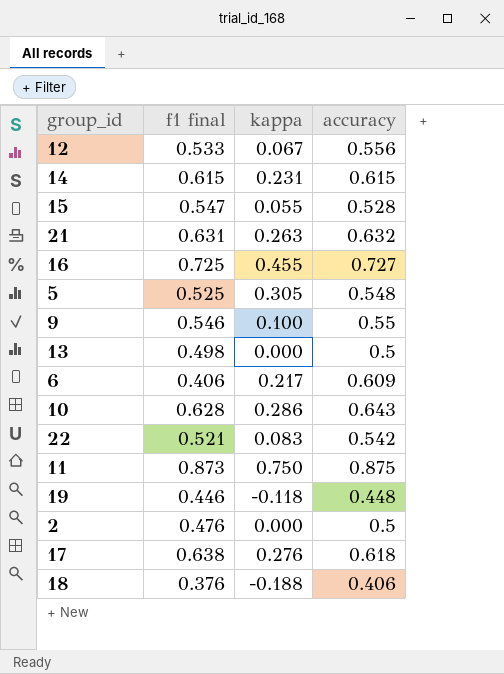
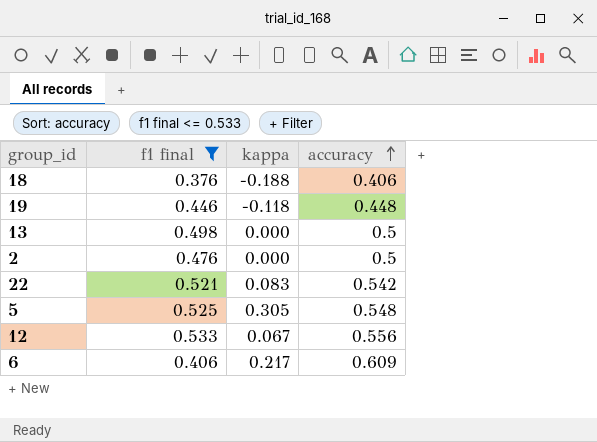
filter: none -> f1 final <= 0.533
row order: none -> accuracy ascending

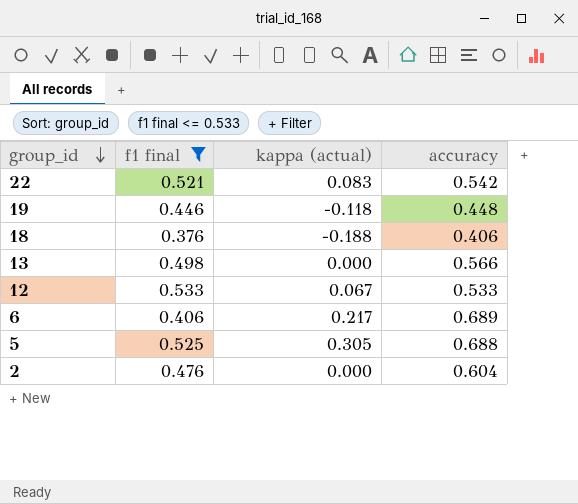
row order: accuracy ascending -> group_id descending
column name: kappa -> kappa (actual)
13 | accuracy: 0.5 -> 0.566
12 | accuracy: 0.556 -> 0.533
6 | accuracy: 0.609 -> 0.689
5 | accuracy: 0.548 -> 0.688
2 | accuracy: 0.5 -> 0.604

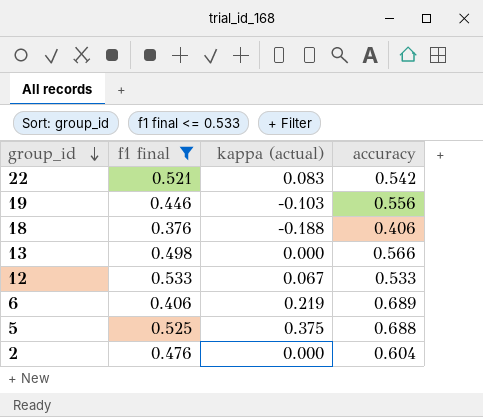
19 | kappa (actual): -0.118 -> -0.103
19 | accuracy: 0.448 -> 0.556
6 | kappa (actual): 0.217 -> 0.219
5 | kappa (actual): 0.305 -> 0.375

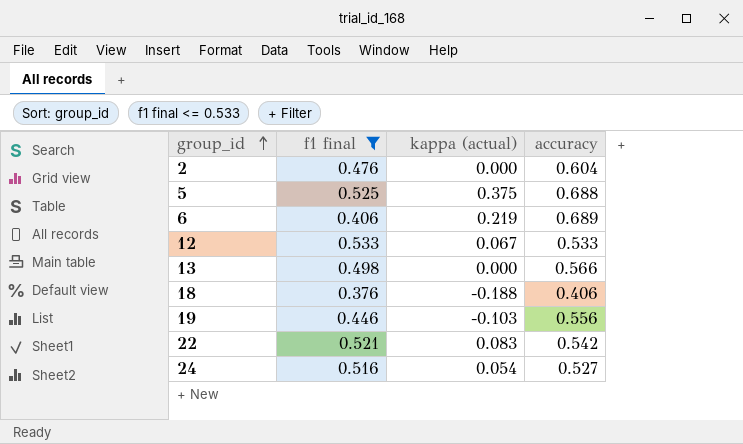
row order: group_id descending -> group_id ascending
row 24: none -> 0.516 | 0.054 | 0.527

